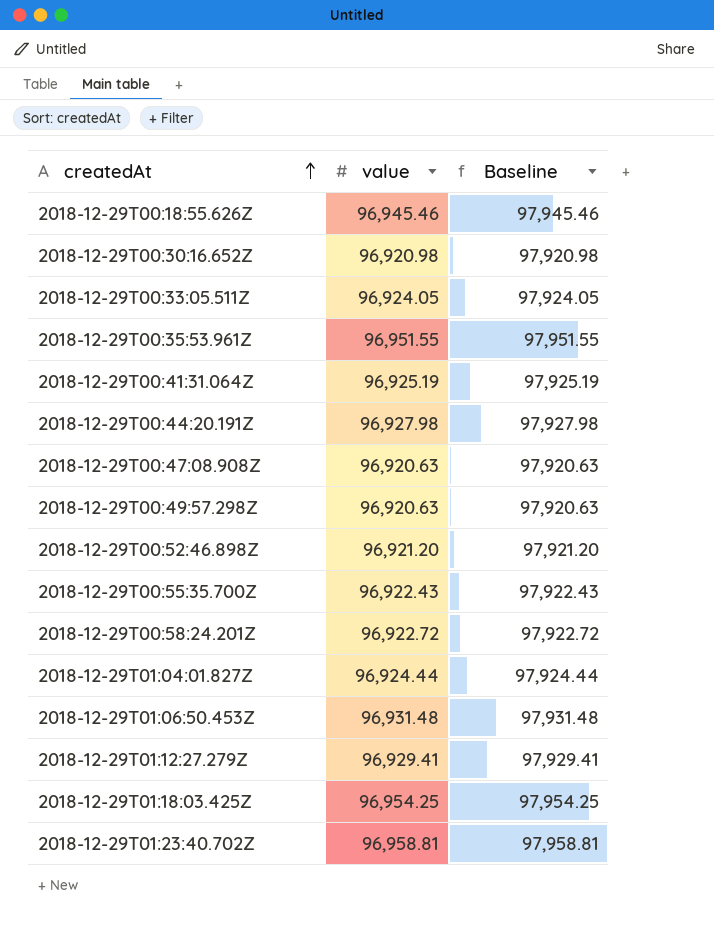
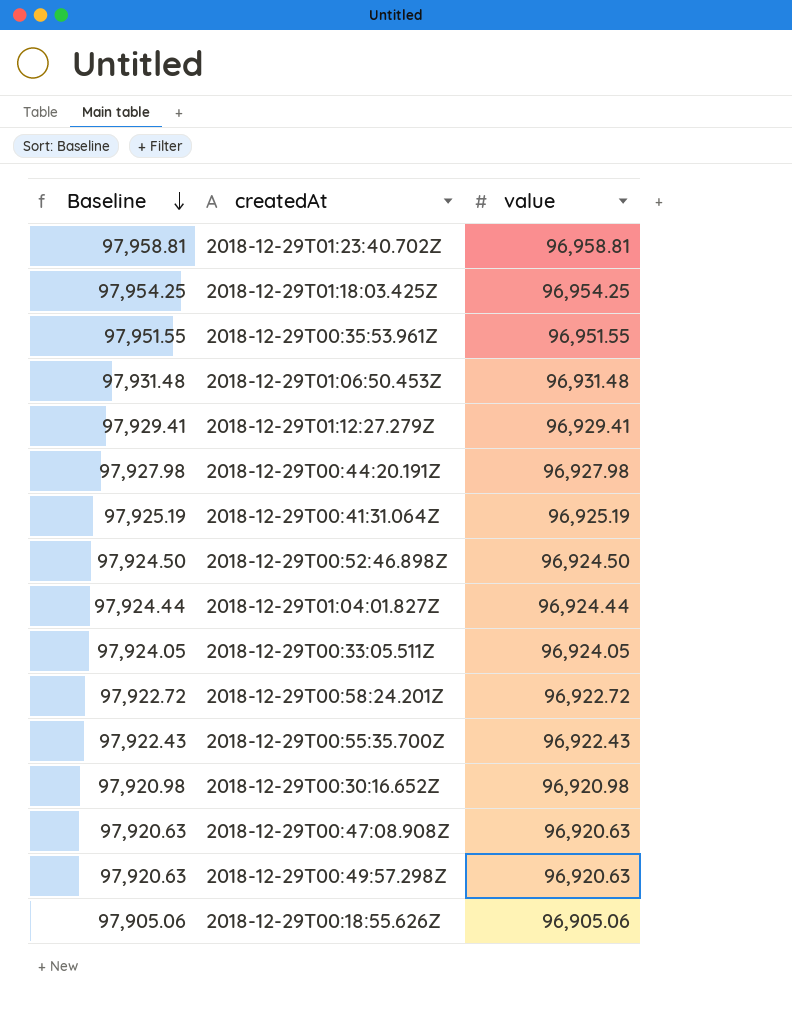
row order: createdAt ascending -> Baseline descending
column Baseline | position: 3 -> 1
2018-12-29T00:52:46.898Z | Baseline: 97,921.20 -> 97,924.50
2018-12-29T00:52:46.898Z | value: 96,921.20 -> 96,924.50
2018-12-29T00:18:55.626Z | Baseline: 97,945.46 -> 97,905.06
2018-12-29T00:18:55.626Z | value: 96,945.46 -> 96,905.06

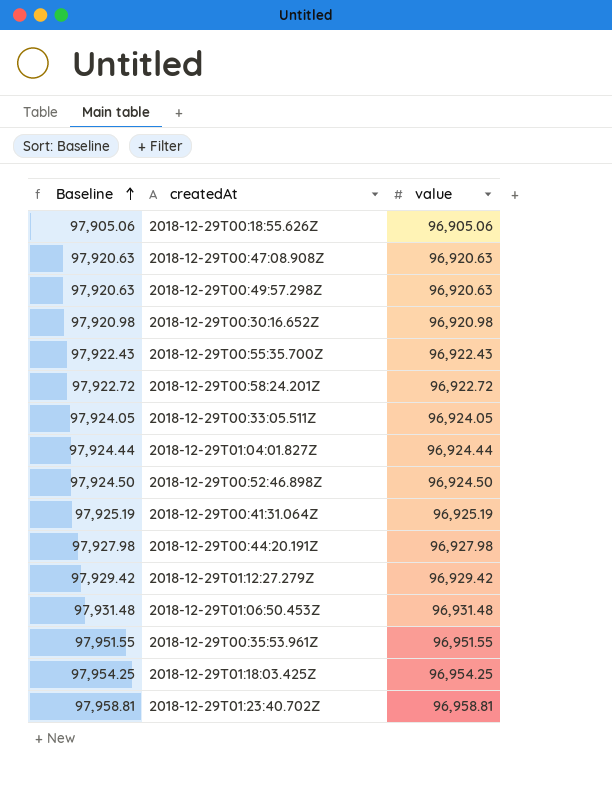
row order: Baseline descending -> Baseline ascending
2018-12-29T01:12:27.279Z | Baseline: 97,929.41 -> 97,929.42
2018-12-29T01:12:27.279Z | value: 96,929.41 -> 96,929.42

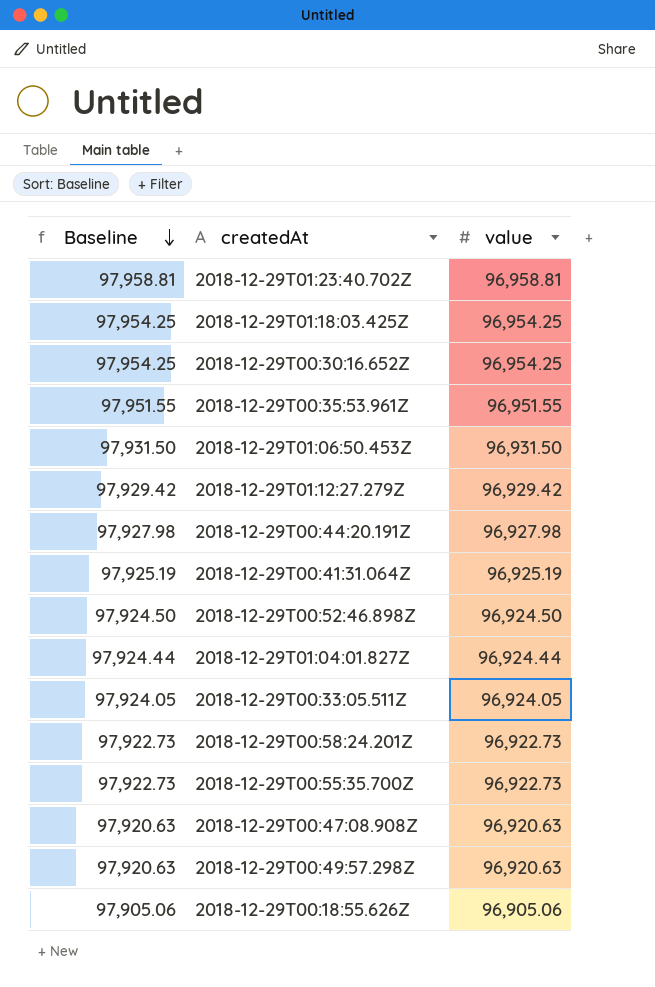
row order: Baseline ascending -> Baseline descending
2018-12-29T00:30:16.652Z | Baseline: 97,920.98 -> 97,954.25
2018-12-29T00:30:16.652Z | value: 96,920.98 -> 96,954.25
2018-12-29T01:06:50.453Z | Baseline: 97,931.48 -> 97,931.50
2018-12-29T01:06:50.453Z | value: 96,931.48 -> 96,931.50
2018-12-29T00:58:24.201Z | Baseline: 97,922.72 -> 97,922.73
2018-12-29T00:58:24.201Z | value: 96,922.72 -> 96,922.73
2018-12-29T00:55:35.700Z | Baseline: 97,922.43 -> 97,922.73
2018-12-29T00:55:35.700Z | value: 96,922.43 -> 96,922.73

